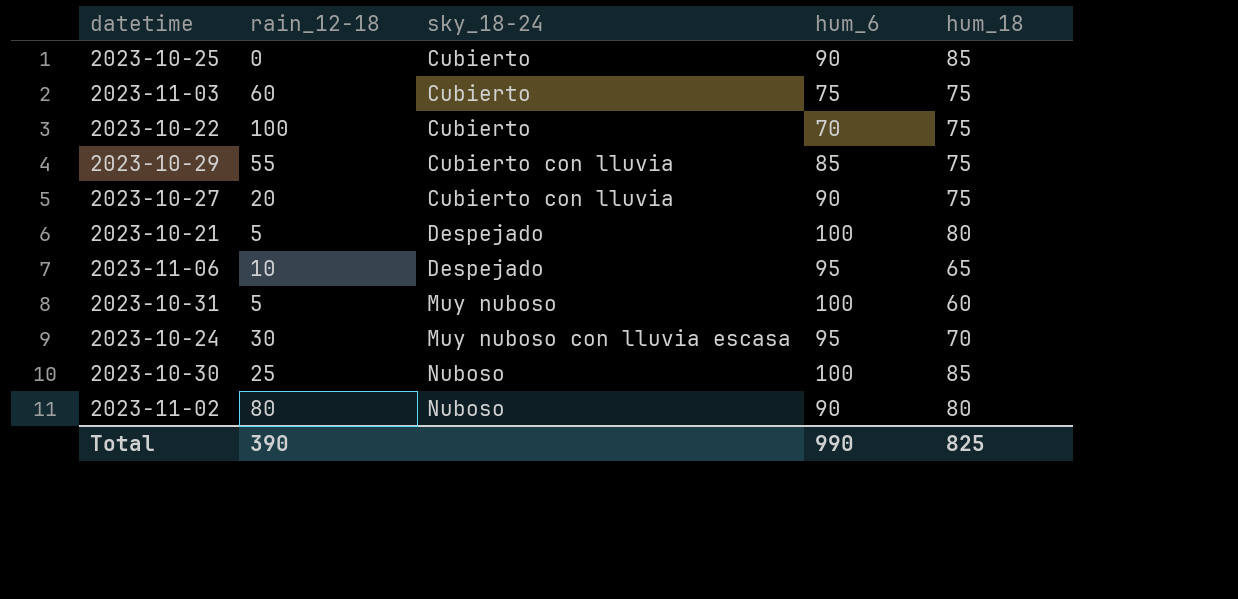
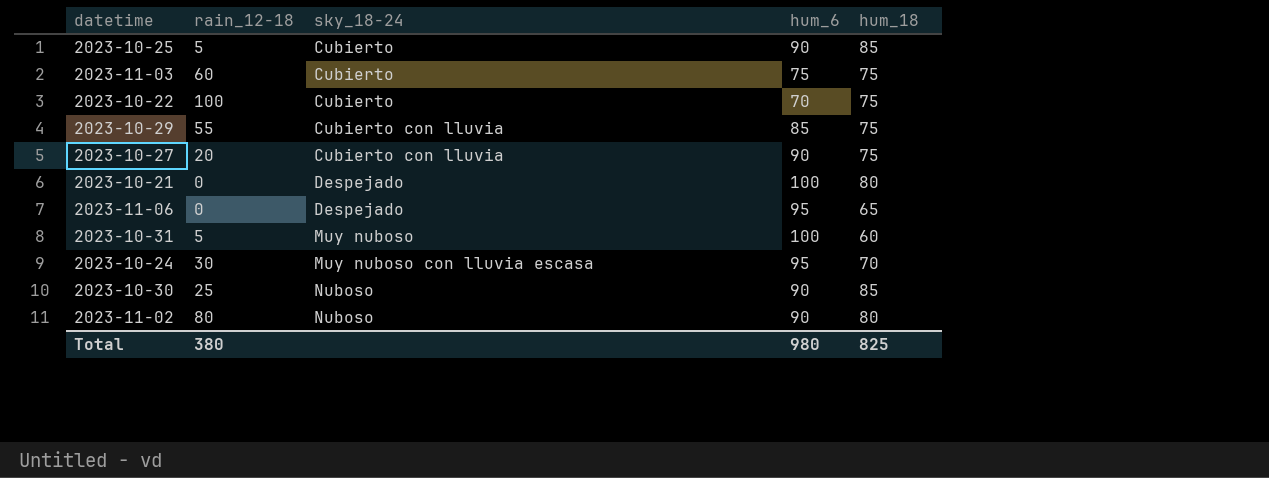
2023-10-25 | rain_12-18: 0 -> 5
2023-10-21 | rain_12-18: 5 -> 0
2023-11-06 | rain_12-18: 10 -> 0
2023-10-30 | hum_6: 100 -> 90
Total | rain_12-18: 390 -> 380
Total | hum_6: 990 -> 980

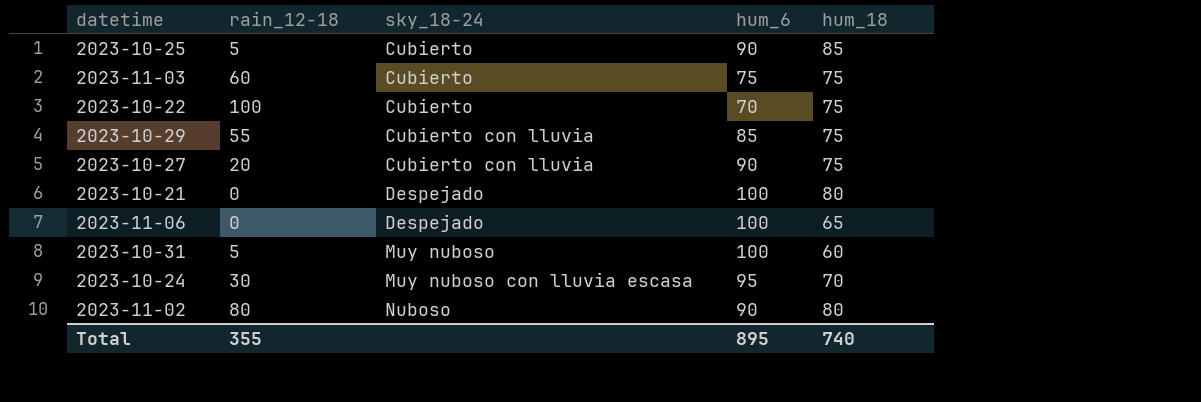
row 2023-10-30: 25 | Nuboso | 90 | 85 -> none
2023-11-06 | hum_6: 95 -> 100
Total | rain_12-18: 380 -> 355
Total | hum_6: 980 -> 895
Total | hum_18: 825 -> 740

